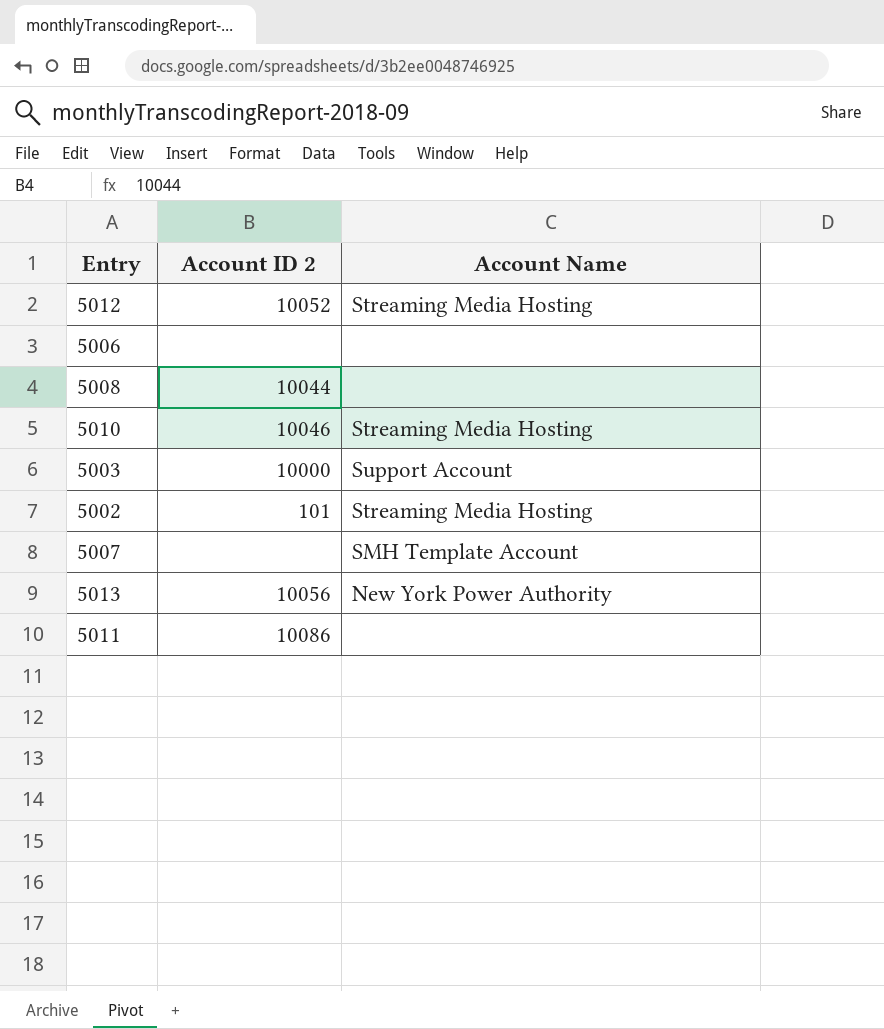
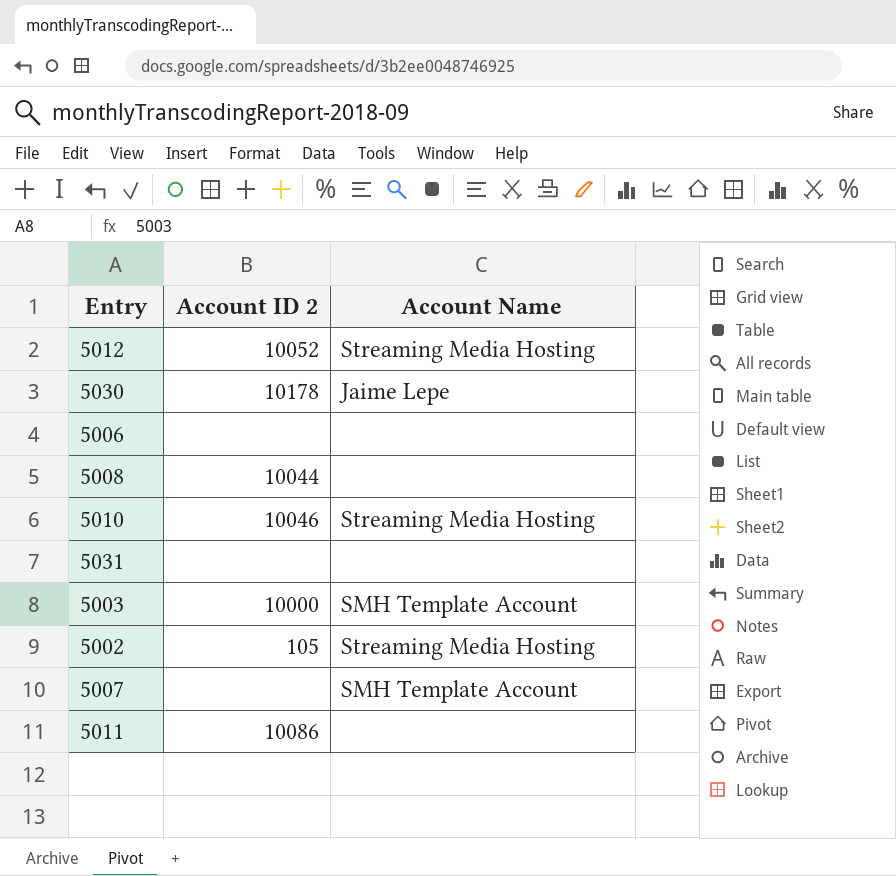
row 5013: 10056 | New York Power Authority -> none
row 5030: none -> 10178 | Jaime Lepe
row 5031: none -> none | none
5003 | Account Name: Support Account -> SMH Template Account
5002 | Account ID 2: 101 -> 105

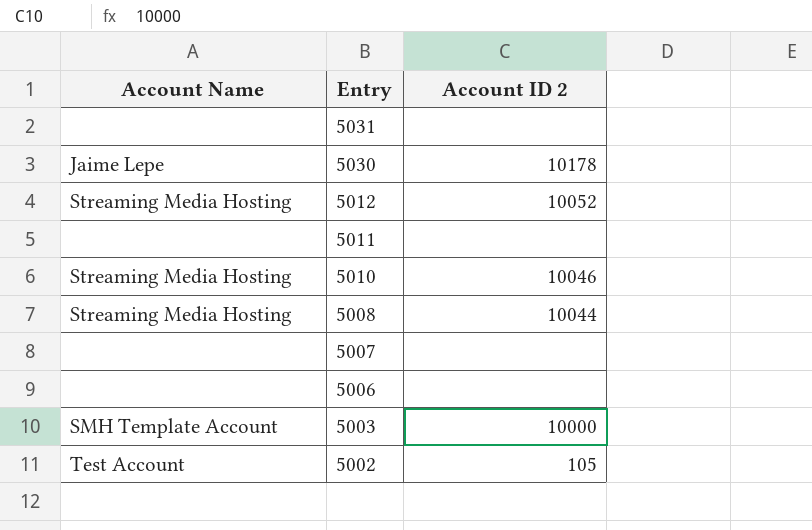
row order: none -> Entry descending
column Account Name | position: 3 -> 1
5011 | Account ID 2: 10086 -> none
5008 | Account Name: none -> Streaming Media Hosting
5007 | Account Name: SMH Template Account -> none
5002 | Account Name: Streaming Media Hosting -> Test Account

